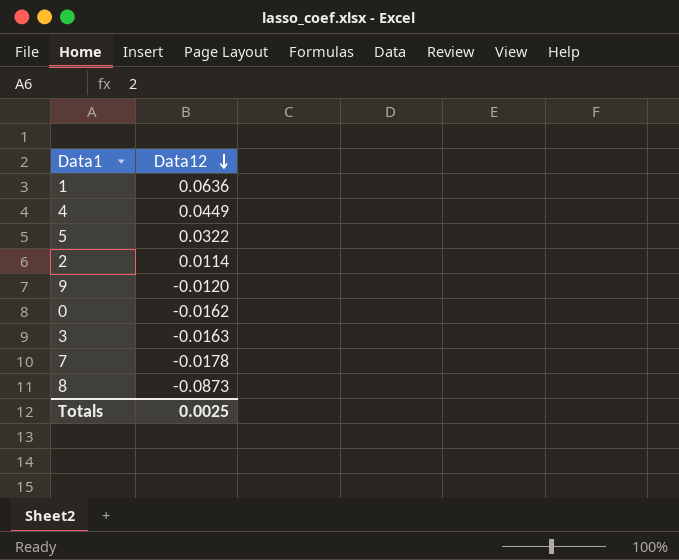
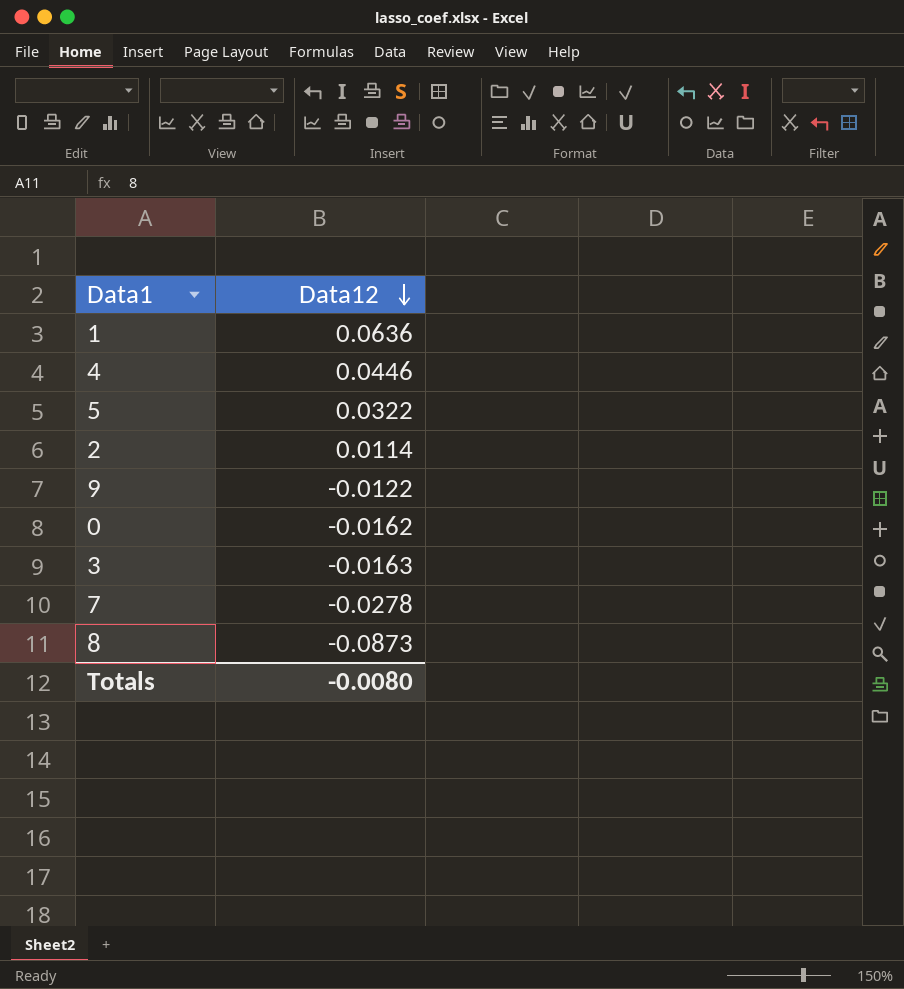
4 | Data12: 0.0449 -> 0.0446
9 | Data12: -0.0120 -> -0.0122
7 | Data12: -0.0178 -> -0.0278
Totals | Data12: 0.0025 -> -0.0080

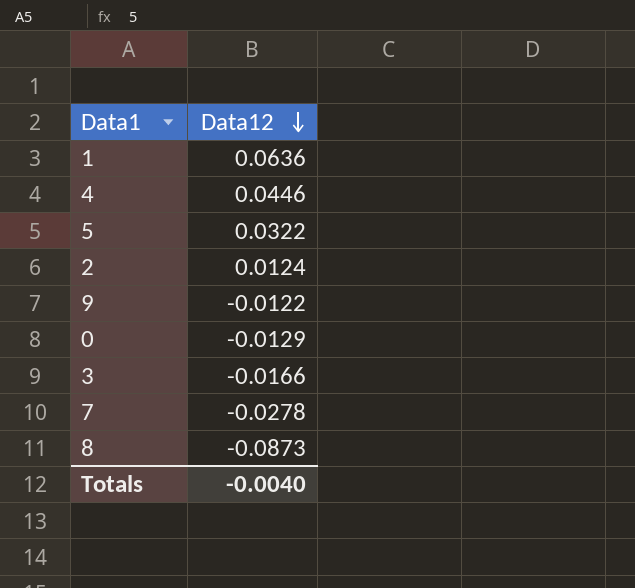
2 | Data12: 0.0114 -> 0.0124
0 | Data12: -0.0162 -> -0.0129
3 | Data12: -0.0163 -> -0.0166
Totals | Data12: -0.0080 -> -0.0040

